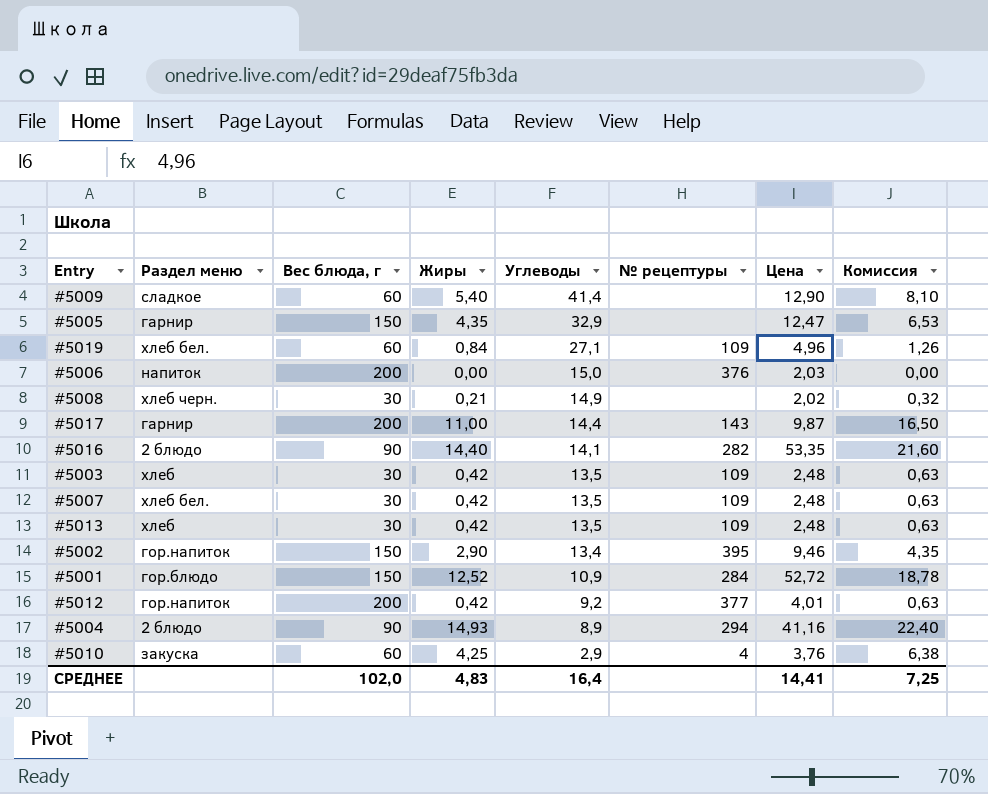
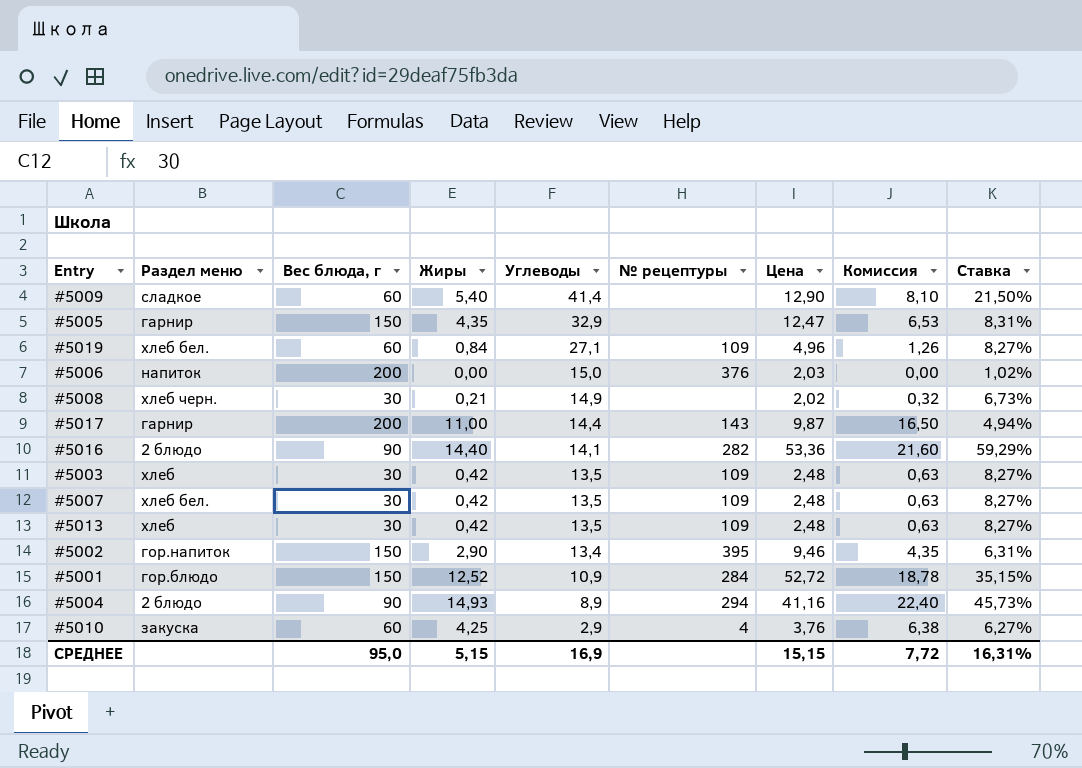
column Ставка | formula: none -> [Цена] / [Вес блюда, г]
row #5012: гор.напиток | 200 | 0,42 | 9,2 | 377 | 4,01 | 0,63 -> none
#5016 | Цена: 53,35 -> 53,36
СРЕДНЕЕ | Вес блюда, г: 102,0 -> 95,0
СРЕДНЕЕ | Жиры: 4,83 -> 5,15
СРЕДНЕЕ | Углеводы: 16,4 -> 16,9
СРЕДНЕЕ | Цена: 14,41 -> 15,15
СРЕДНЕЕ | Комиссия: 7,25 -> 7,72

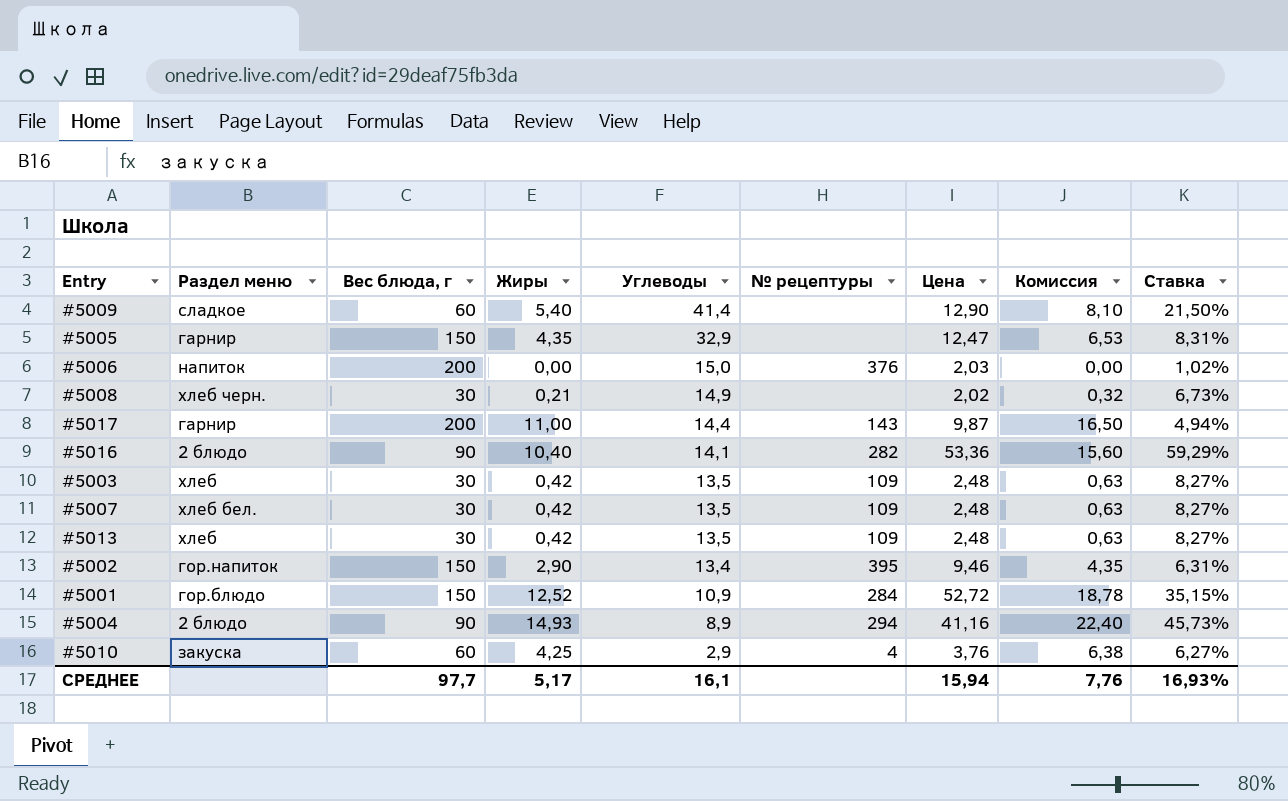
row #5019: хлеб бел. | 60 | 0,84 | 27,1 | 109 | 4,96 | 1,26 | 8,27% -> none
#5016 | Жиры: 14,40 -> 10,40
#5016 | Комиссия: 21,60 -> 15,60
СРЕДНЕЕ | Вес блюда, г: 95,0 -> 97,7
СРЕДНЕЕ | Жиры: 5,15 -> 5,17
СРЕДНЕЕ | Углеводы: 16,9 -> 16,1
СРЕДНЕЕ | Цена: 15,15 -> 15,94
СРЕДНЕЕ | Комиссия: 7,72 -> 7,76
СРЕДНЕЕ | Ставка: 16,31% -> 16,93%

